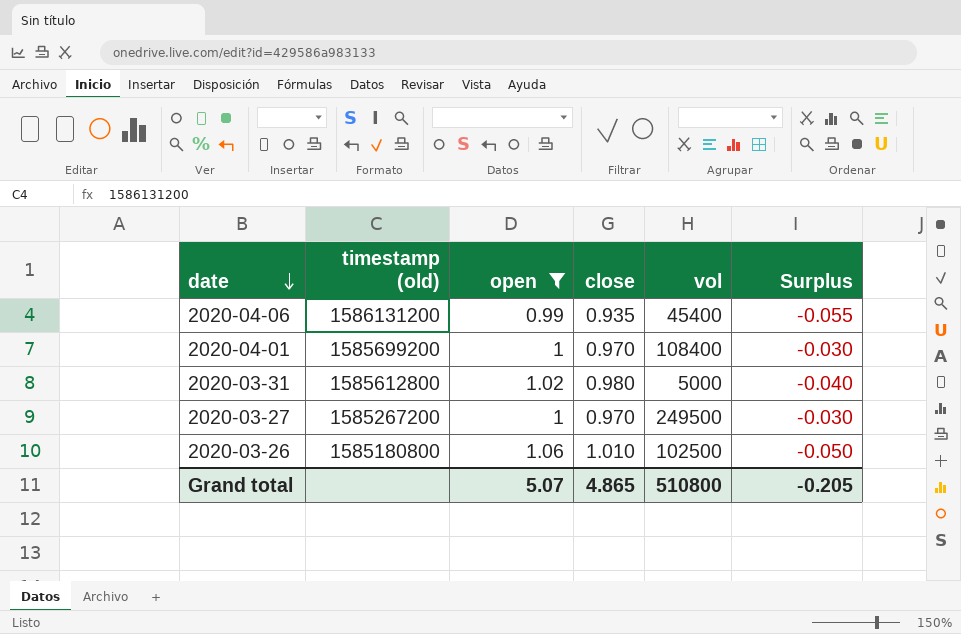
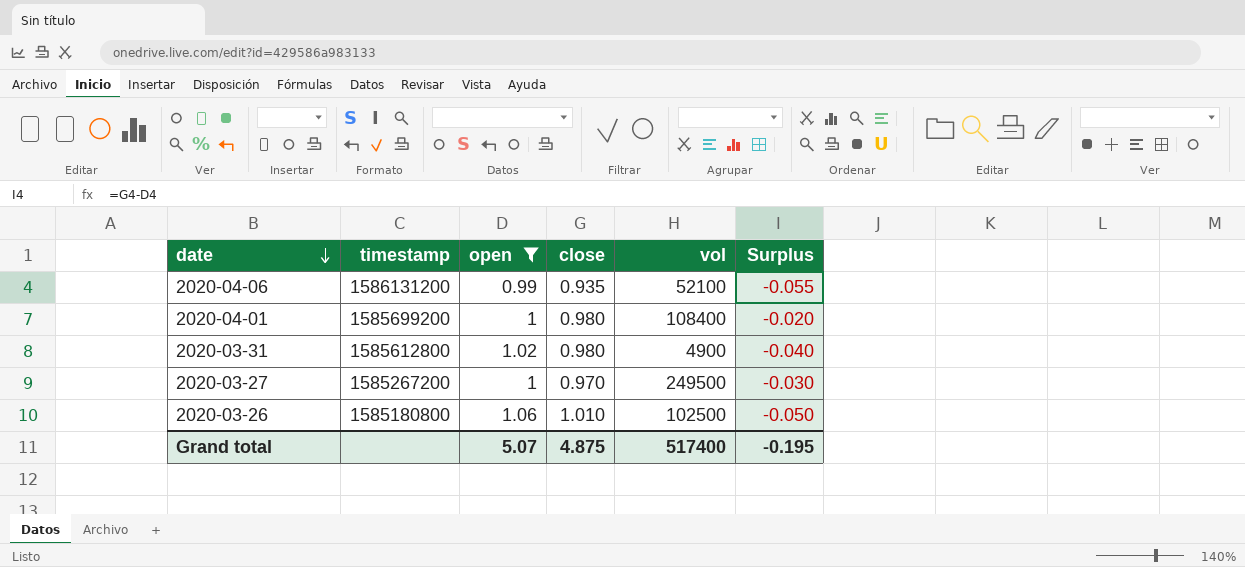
column name: timestamp (old) -> timestamp
2020-04-06 | vol: 45400 -> 52100
2020-04-01 | close: 0.970 -> 0.980
2020-04-01 | Surplus: -0.030 -> -0.020
2020-03-31 | vol: 5000 -> 4900
Grand total | close: 4.865 -> 4.875
Grand total | vol: 510800 -> 517400
Grand total | Surplus: -0.205 -> -0.195

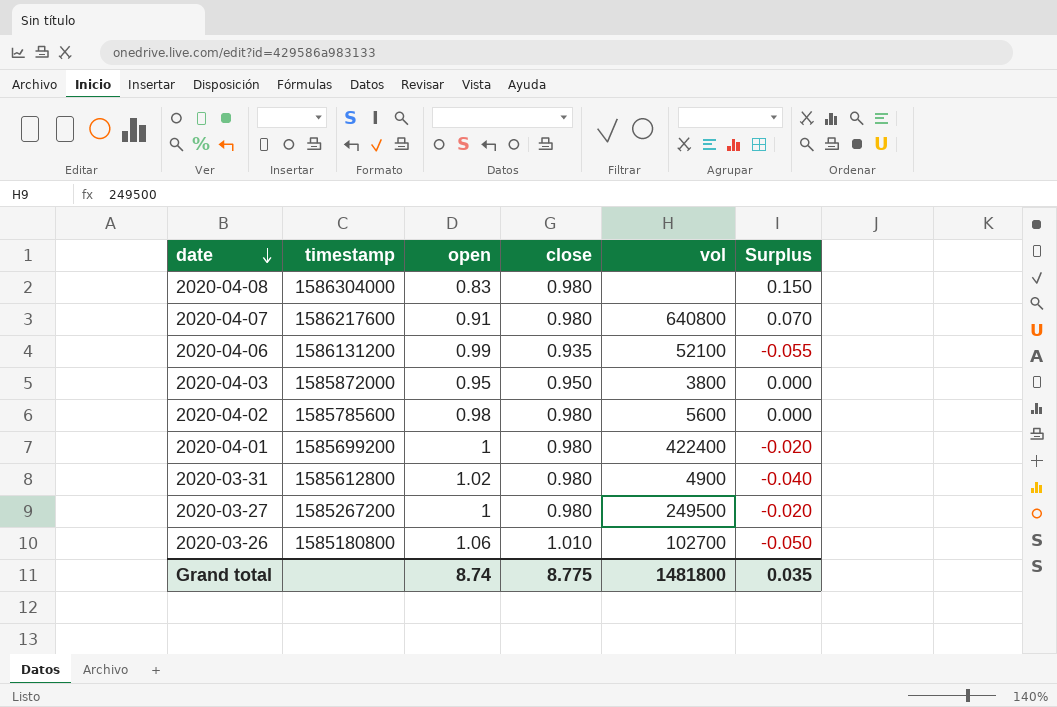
filter: open >= 0.99 -> none
2020-04-01 | vol: 108400 -> 422400
2020-03-27 | close: 0.970 -> 0.980
2020-03-27 | Surplus: -0.030 -> -0.020
2020-03-26 | vol: 102500 -> 102700
Grand total | open: 5.07 -> 8.74
Grand total | close: 4.875 -> 8.775
Grand total | vol: 517400 -> 1481800
Grand total | Surplus: -0.195 -> 0.035

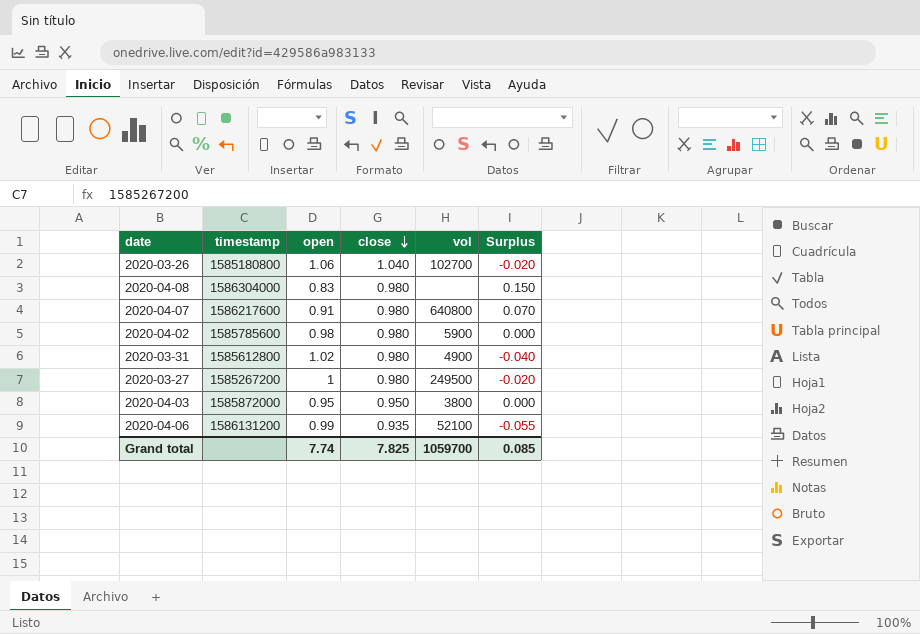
row order: date descending -> close descending
row 2020-04-01: 1585699200 | 1 | 0.980 | 422400 | -0.020 -> none
2020-03-26 | close: 1.010 -> 1.040
2020-03-26 | Surplus: -0.050 -> -0.020
2020-04-02 | vol: 5600 -> 5900
Grand total | open: 8.74 -> 7.74
Grand total | close: 8.775 -> 7.825
Grand total | vol: 1481800 -> 1059700
Grand total | Surplus: 0.035 -> 0.085

